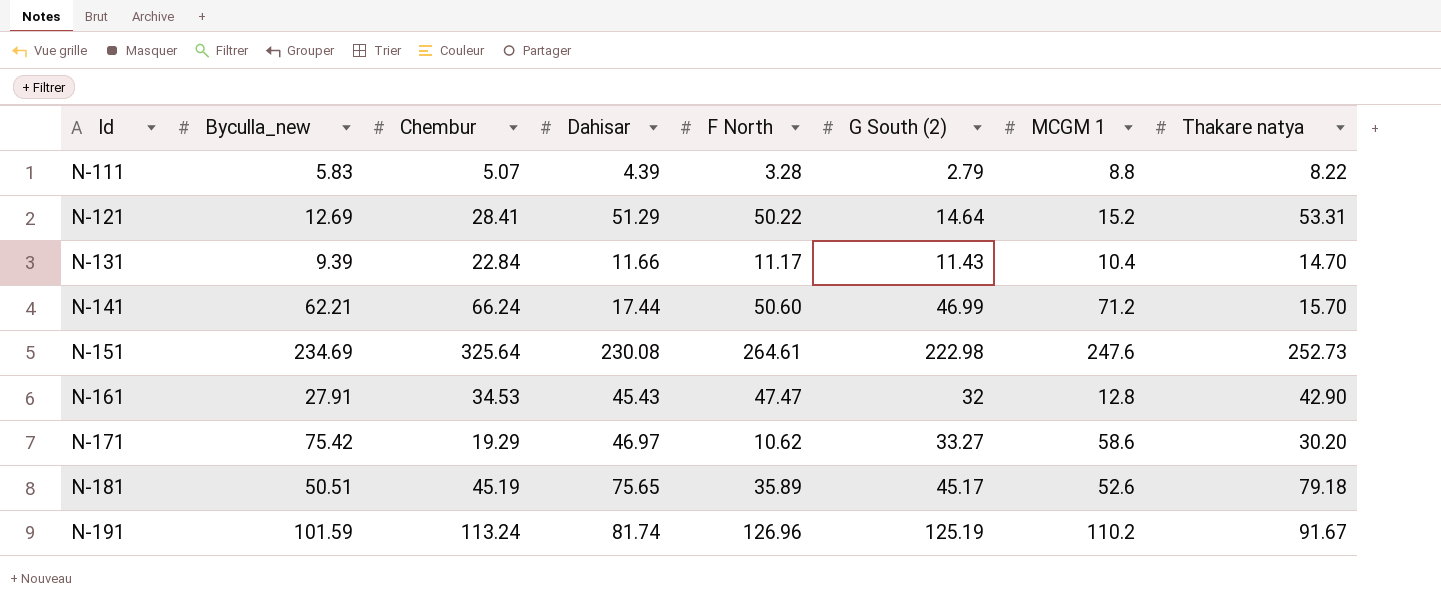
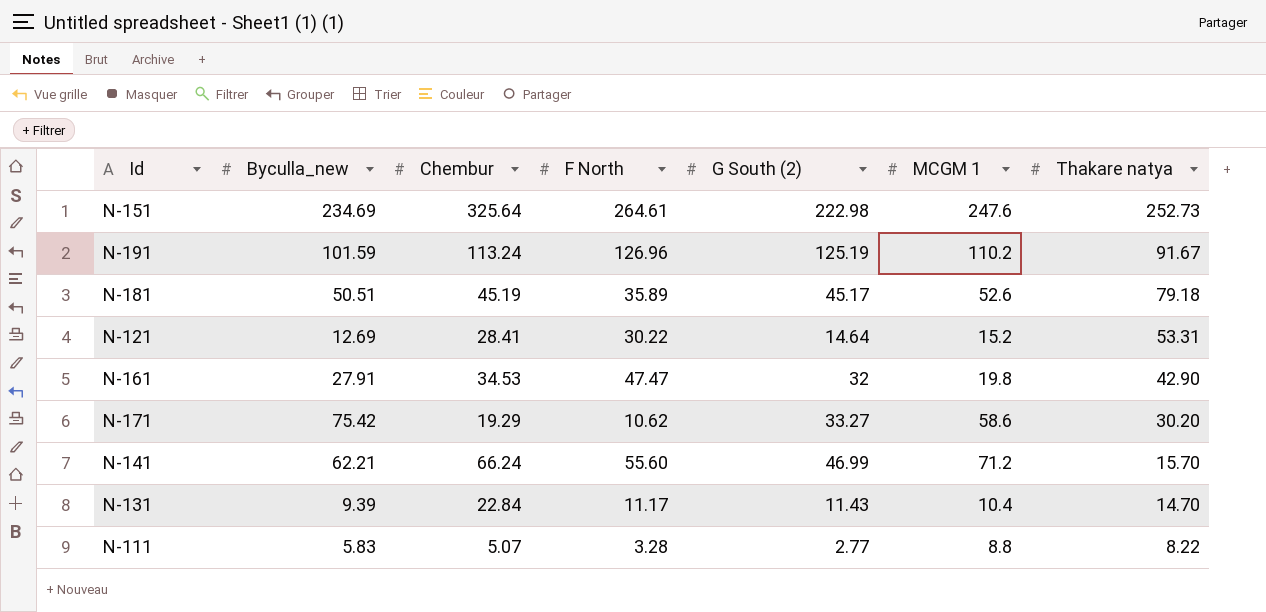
row order: Id ascending -> Thakare natya descending
column Dahisar | position: 4 -> none
N-121 | F North: 50.22 -> 30.22
N-161 | MCGM 1: 12.8 -> 19.8
N-141 | F North: 50.60 -> 55.60
N-111 | G South (2): 2.79 -> 2.77

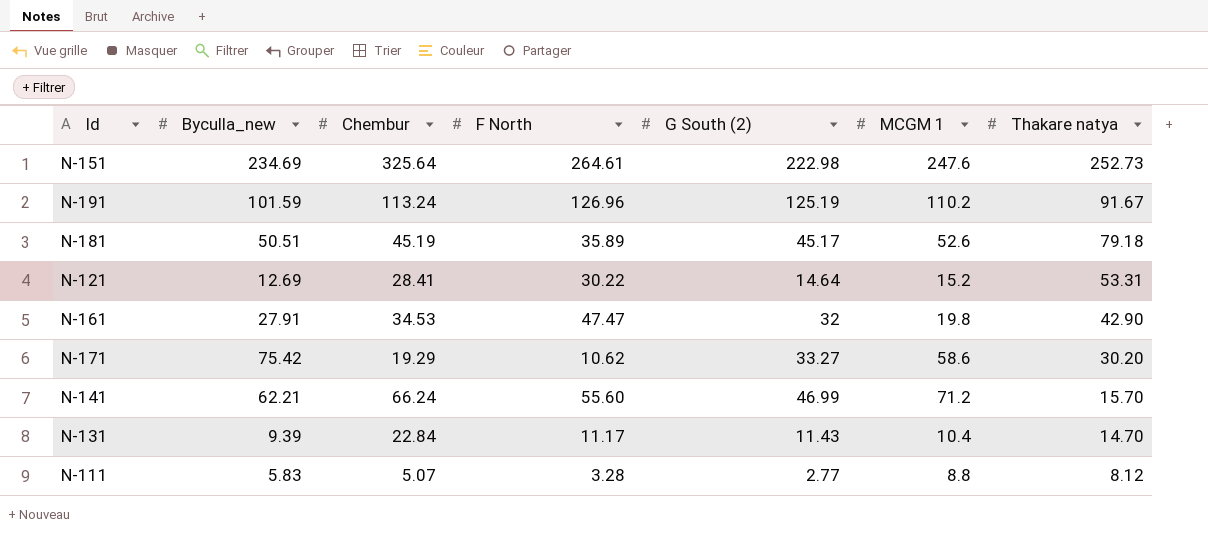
N-111 | Thakare natya: 8.22 -> 8.12

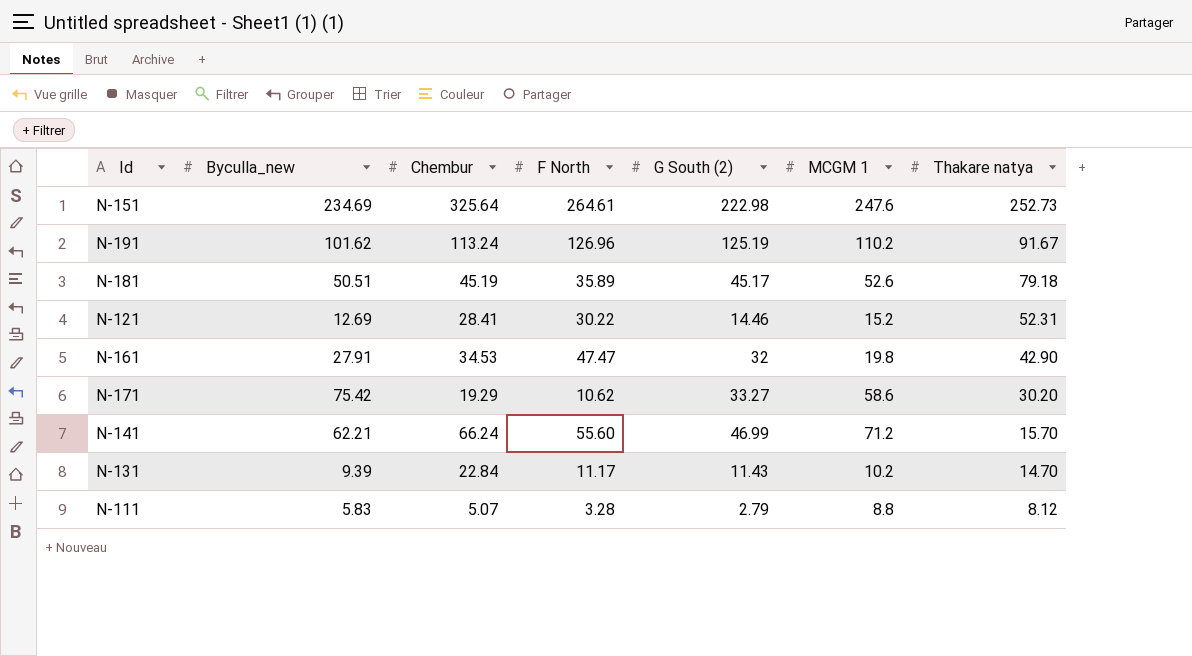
N-191 | Byculla_new: 101.59 -> 101.62
N-121 | G South (2): 14.64 -> 14.46
N-121 | Thakare natya: 53.31 -> 52.31
N-131 | MCGM 1: 10.4 -> 10.2
N-111 | G South (2): 2.77 -> 2.79

